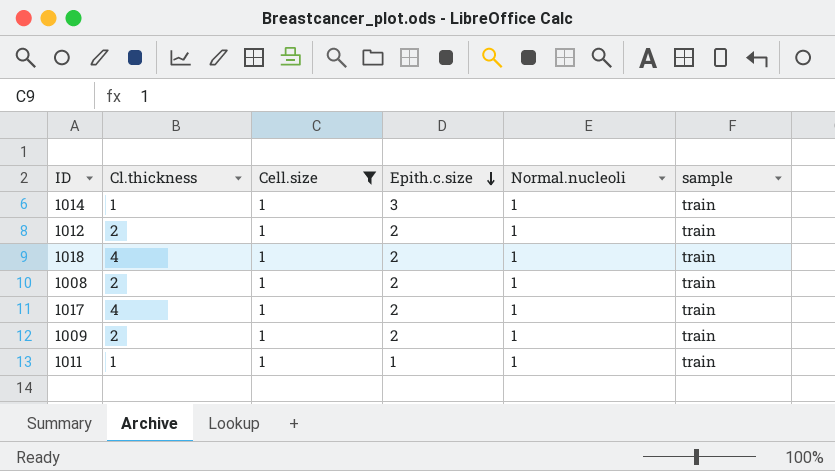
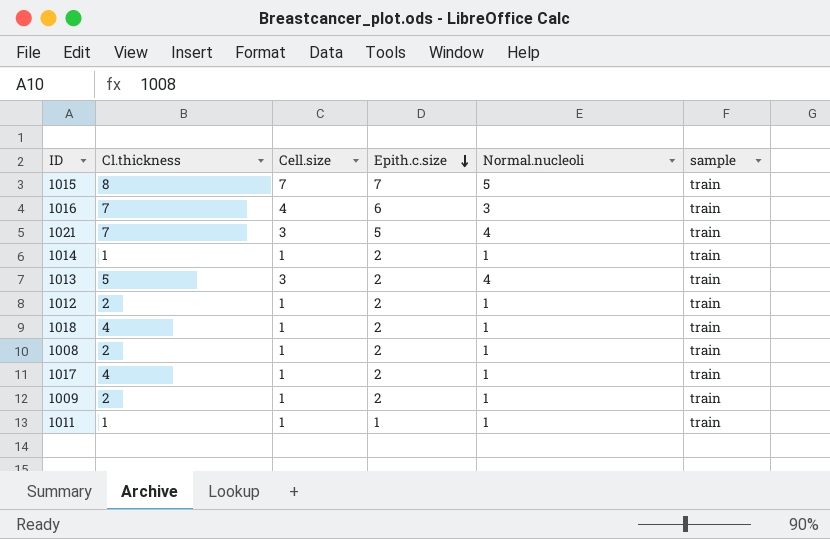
filter: Cell.size = 1 -> none
1014 | Epith.c.size: 3 -> 2

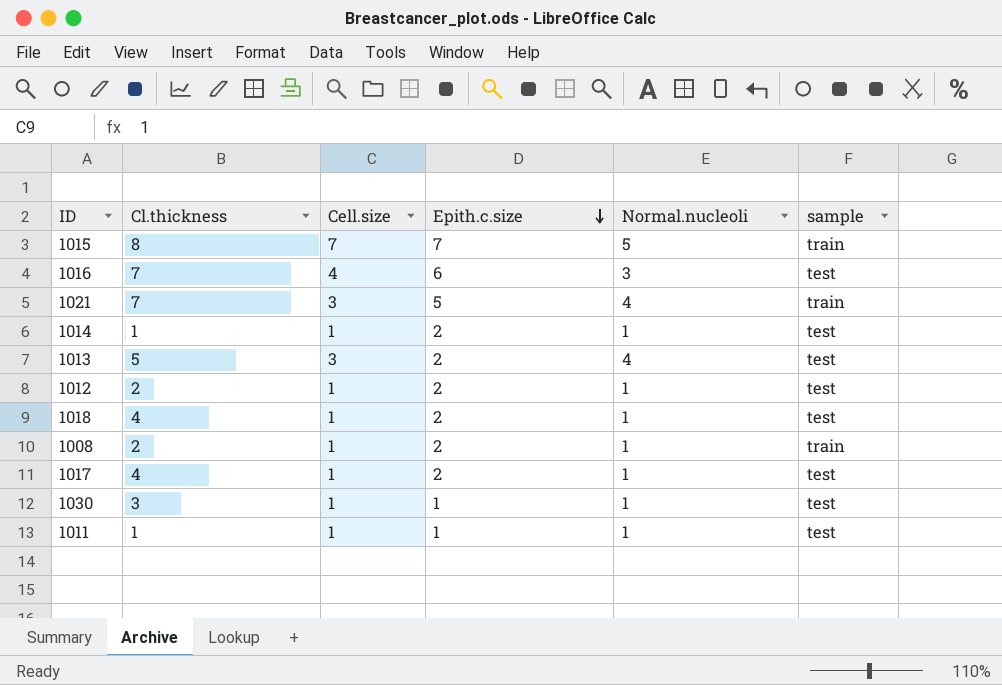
row 1009: 2 | 1 | 2 | 1 | train -> none
1016 | sample: train -> test
1014 | sample: train -> test
1013 | sample: train -> test
1012 | sample: train -> test
1018 | sample: train -> test
1017 | sample: train -> test
row 1030: none -> 3 | 1 | 1 | 1 | test
1011 | sample: train -> test

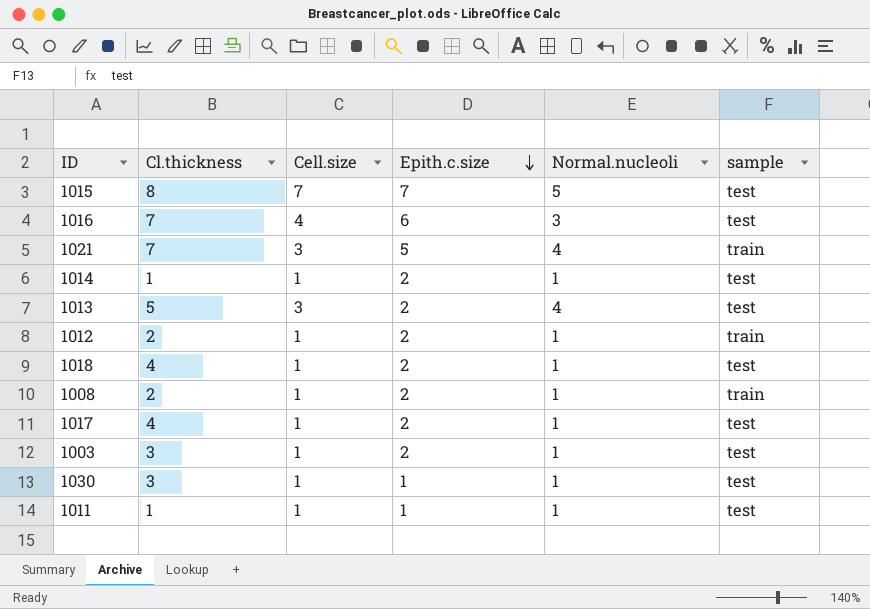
1015 | sample: train -> test
1012 | sample: test -> train
row 1003: none -> 3 | 1 | 2 | 1 | test

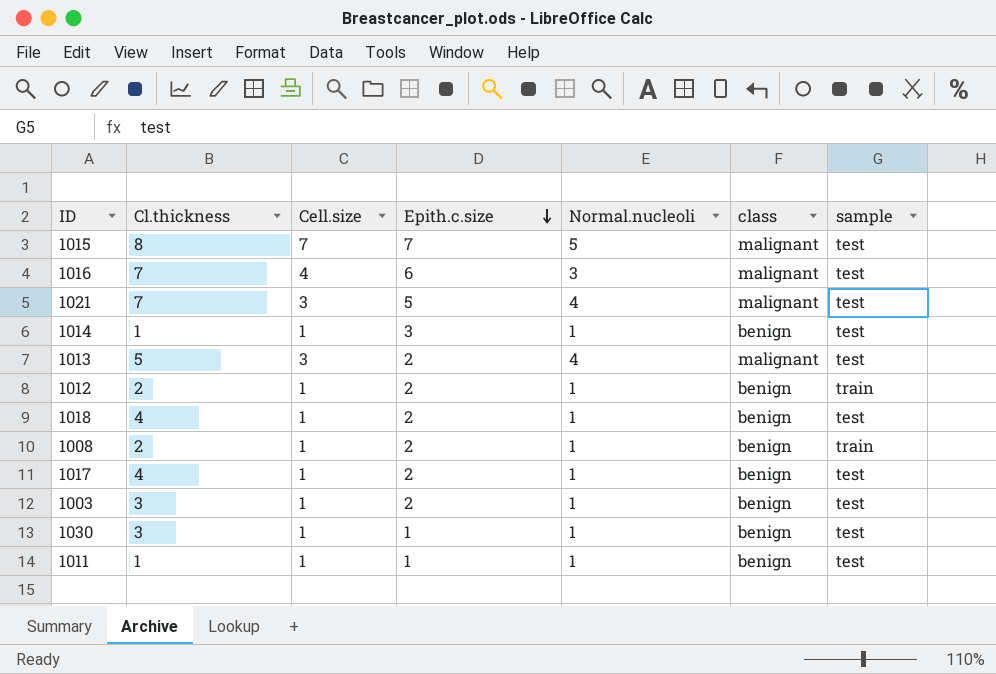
column class | position: none -> 6
1021 | sample: train -> test
1014 | Epith.c.size: 2 -> 3

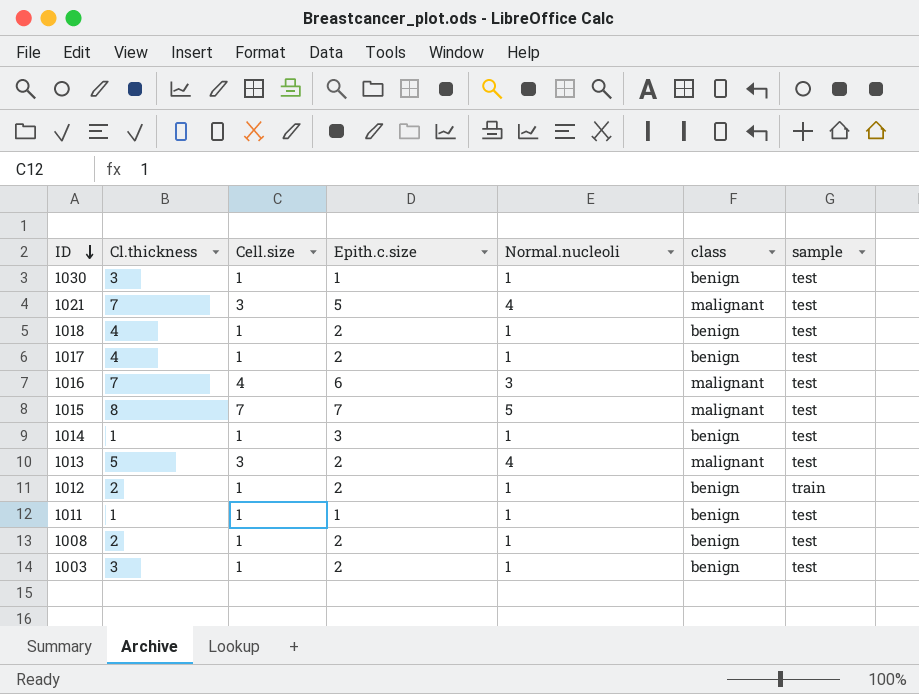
row order: Epith.c.size descending -> ID descending
1008 | sample: train -> test

